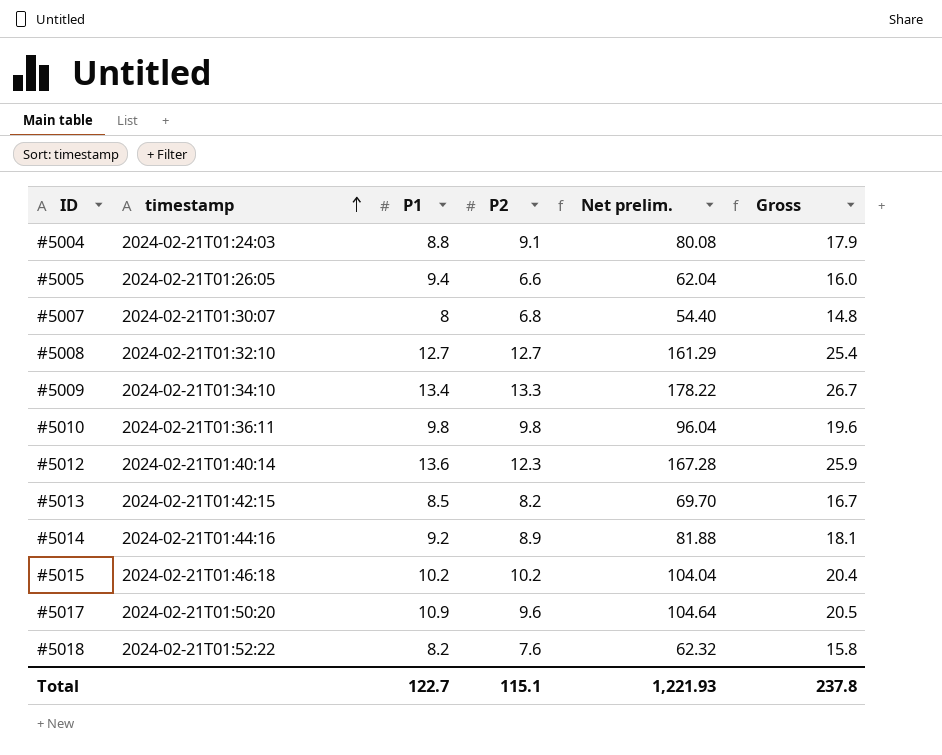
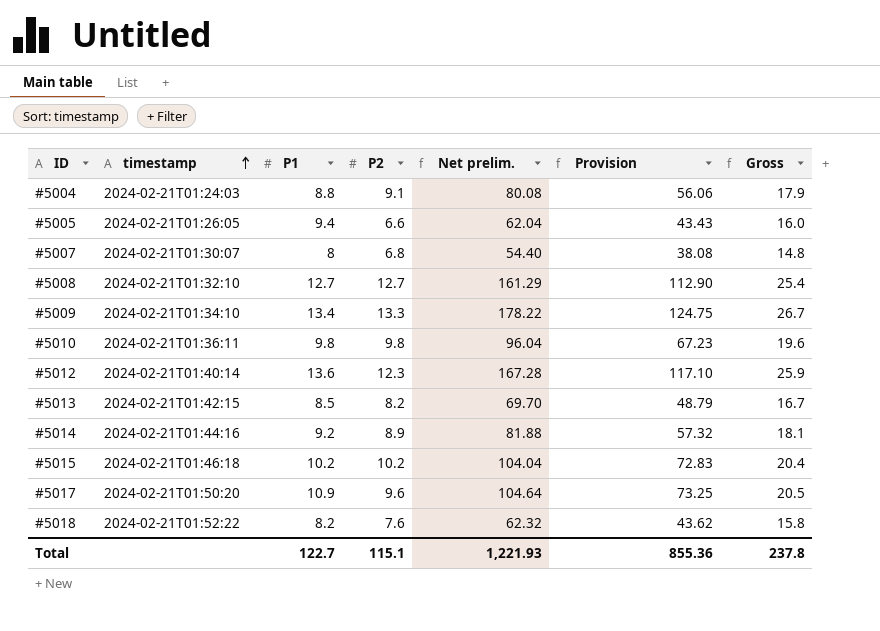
column Provision | formula: none -> [Net prelim.] * 0.7

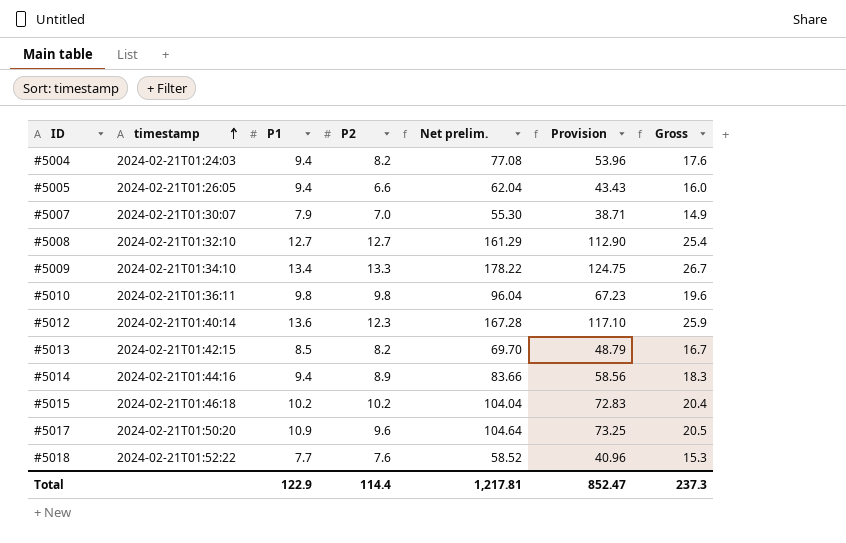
#5004 | P1: 8.8 -> 9.4
#5004 | P2: 9.1 -> 8.2
#5004 | Net prelim.: 80.08 -> 77.08
#5004 | Provision: 56.06 -> 53.96
#5004 | Gross: 17.9 -> 17.6
#5007 | P1: 8 -> 7.9
#5007 | P2: 6.8 -> 7.0
#5007 | Net prelim.: 54.40 -> 55.30
#5007 | Provision: 38.08 -> 38.71
#5007 | Gross: 14.8 -> 14.9
#5014 | P1: 9.2 -> 9.4
#5014 | Net prelim.: 81.88 -> 83.66
#5014 | Provision: 57.32 -> 58.56
#5014 | Gross: 18.1 -> 18.3
#5018 | P1: 8.2 -> 7.7
#5018 | Net prelim.: 62.32 -> 58.52
#5018 | Provision: 43.62 -> 40.96
#5018 | Gross: 15.8 -> 15.3
Total | P1: 122.7 -> 122.9
Total | P2: 115.1 -> 114.4
Total | Net prelim.: 1,221.93 -> 1,217.81
Total | Provision: 855.36 -> 852.47
Total | Gross: 237.8 -> 237.3

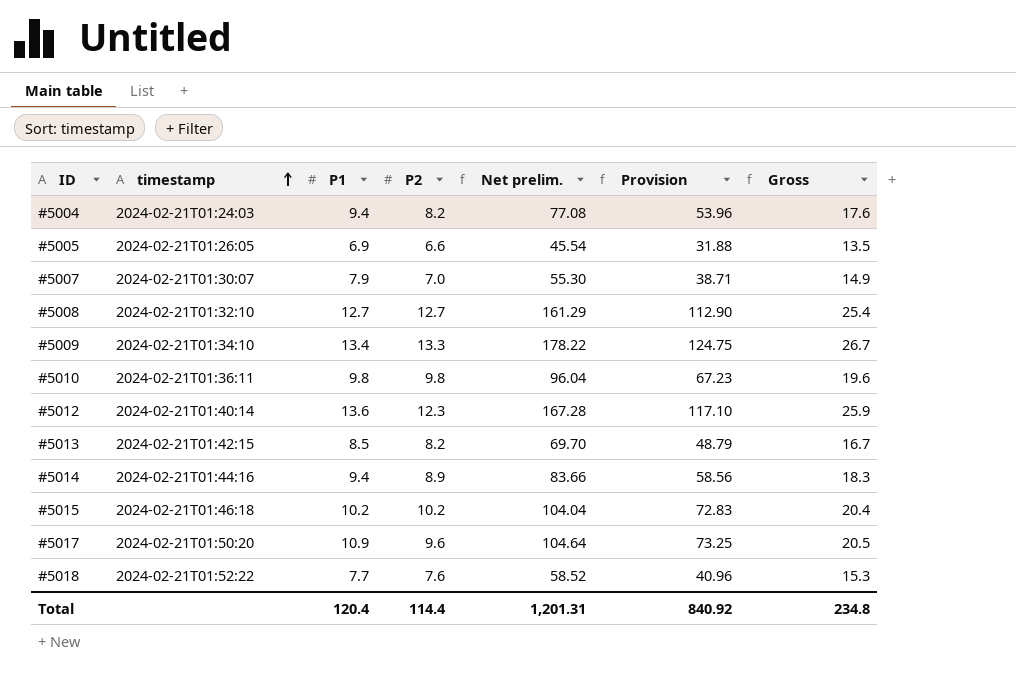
#5005 | P1: 9.4 -> 6.9
#5005 | Net prelim.: 62.04 -> 45.54
#5005 | Provision: 43.43 -> 31.88
#5005 | Gross: 16.0 -> 13.5
Total | P1: 122.9 -> 120.4
Total | Net prelim.: 1,217.81 -> 1,201.31
Total | Provision: 852.47 -> 840.92
Total | Gross: 237.3 -> 234.8

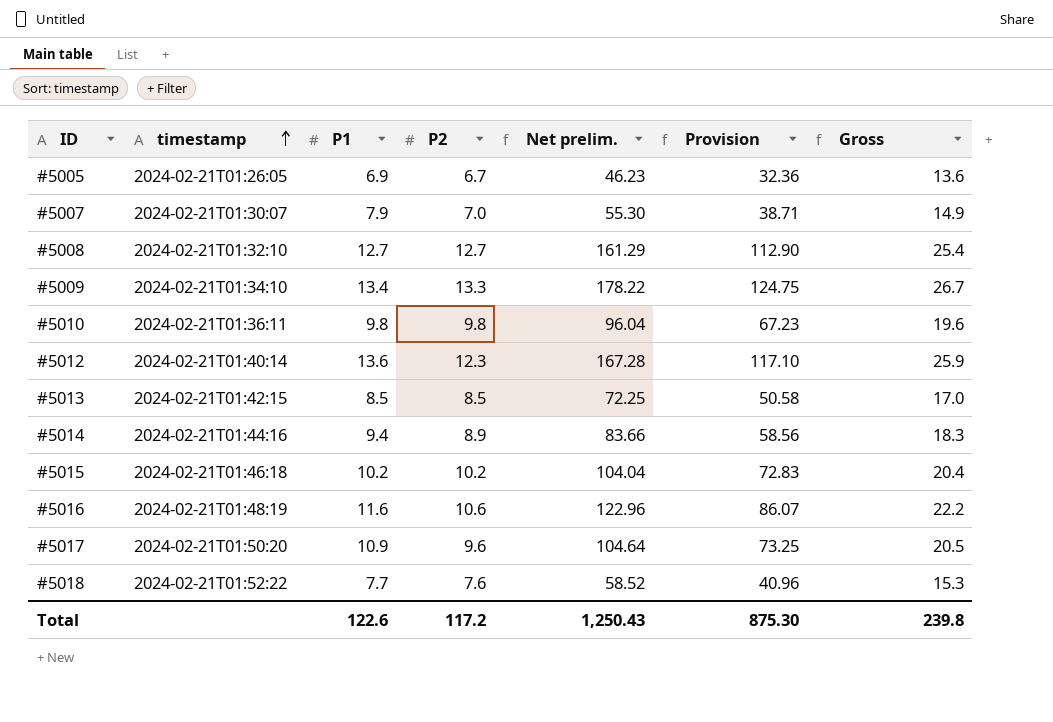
row #5004: 2024-02-21T01:24:03 | 9.4 | 8.2 | 77.08 | 53.96 | 17.6 -> none
#5005 | P2: 6.6 -> 6.7
#5005 | Net prelim.: 45.54 -> 46.23
#5005 | Provision: 31.88 -> 32.36
#5005 | Gross: 13.5 -> 13.6
#5013 | P2: 8.2 -> 8.5
#5013 | Net prelim.: 69.70 -> 72.25
#5013 | Provision: 48.79 -> 50.58
#5013 | Gross: 16.7 -> 17.0
row #5016: none -> 2024-02-21T01:48:19 | 11.6 | 10.6 | 122.96 | 86.07 | 22.2
Total | P1: 120.4 -> 122.6
Total | P2: 114.4 -> 117.2
Total | Net prelim.: 1,201.31 -> 1,250.43
Total | Provision: 840.92 -> 875.30
Total | Gross: 234.8 -> 239.8

